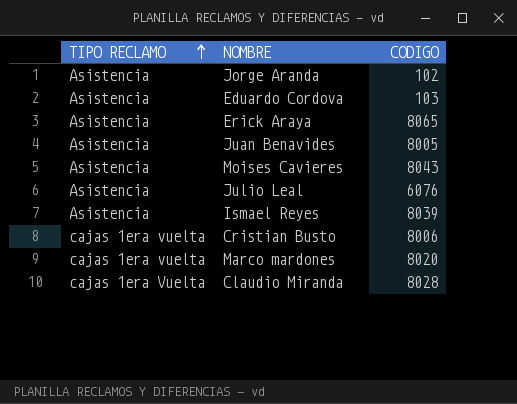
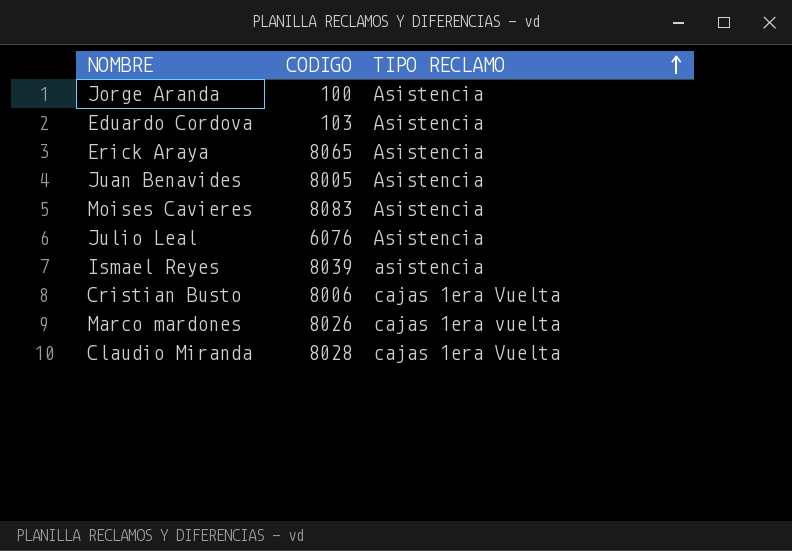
column TIPO RECLAMO | position: 1 -> 3
Jorge Aranda | CODIGO: 102 -> 100
Moises Cavieres | CODIGO: 8043 -> 8083
Ismael Reyes | TIPO RECLAMO: Asistencia -> asistencia
Cristian Busto | TIPO RECLAMO: cajas 1era vuelta -> cajas 1era Vuelta
Marco mardones | CODIGO: 8020 -> 8026

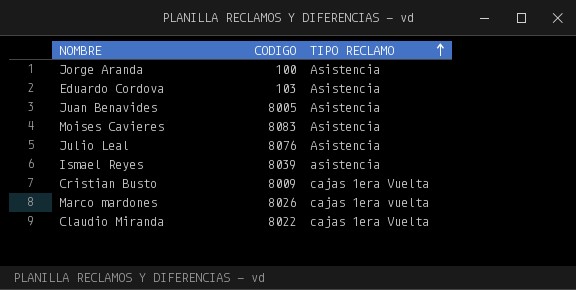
row Erick Araya: 8065 | Asistencia -> none
Julio Leal | CODIGO: 6076 -> 8076
Cristian Busto | CODIGO: 8006 -> 8009
Claudio Miranda | CODIGO: 8028 -> 8022

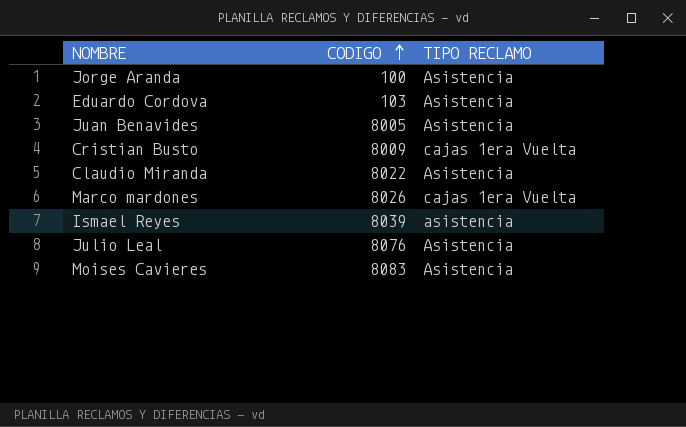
row order: TIPO RECLAMO ascending -> CODIGO ascending
Claudio Miranda | TIPO RECLAMO: cajas 1era Vuelta -> Asistencia
Marco mardones | TIPO RECLAMO: cajas 1era vuelta -> cajas 1era Vuelta

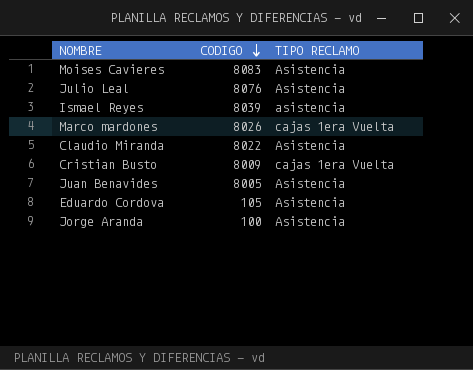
row order: CODIGO ascending -> CODIGO descending
Eduardo Cordova | CODIGO: 103 -> 105

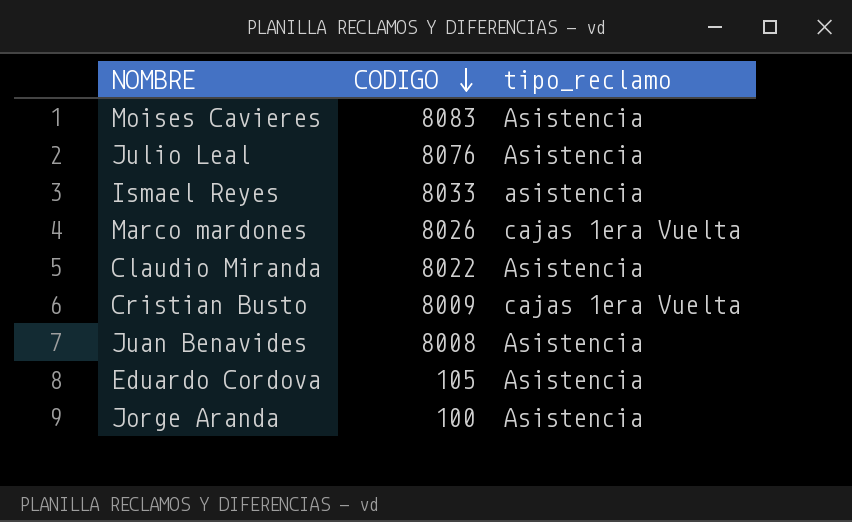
column name: TIPO RECLAMO -> tipo_reclamo
Ismael Reyes | CODIGO: 8039 -> 8033
Juan Benavides | CODIGO: 8005 -> 8008

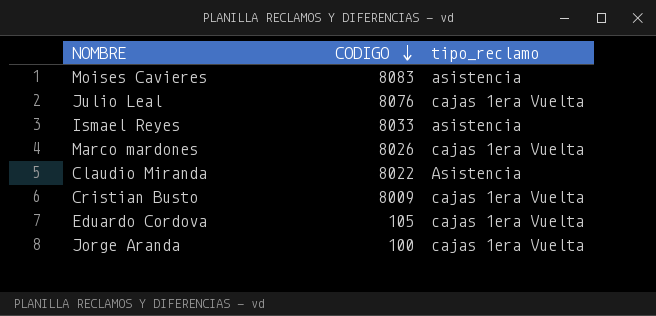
row Juan Benavides: 8008 | Asistencia -> none
Moises Cavieres | tipo_reclamo: Asistencia -> asistencia
Julio Leal | tipo_reclamo: Asistencia -> cajas 1era Vuelta
Eduardo Cordova | tipo_reclamo: Asistencia -> cajas 1era Vuelta
Jorge Aranda | tipo_reclamo: Asistencia -> cajas 1era Vuelta

